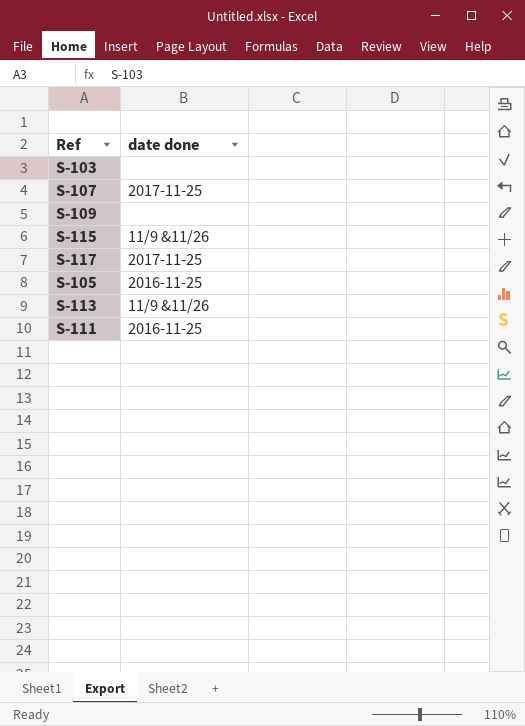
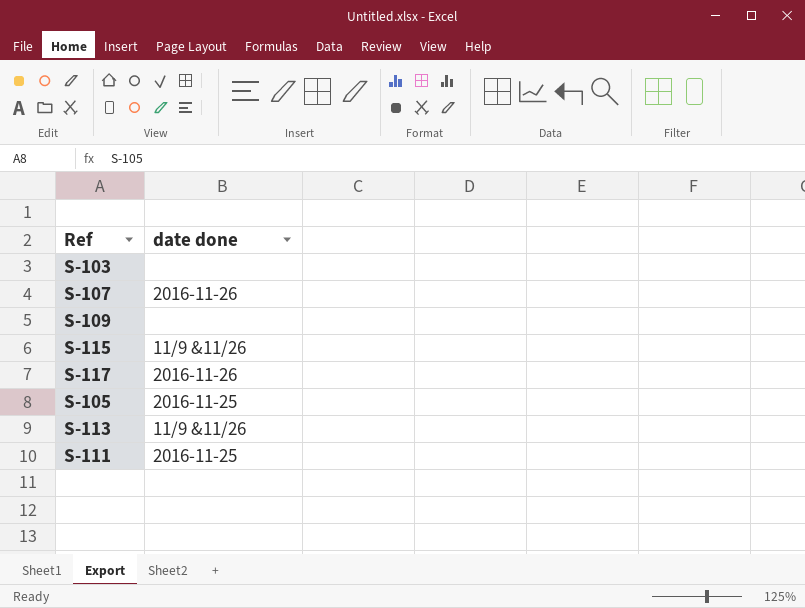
S-107 | date done: 2017-11-25 -> 2016-11-26
S-117 | date done: 2017-11-25 -> 2016-11-26

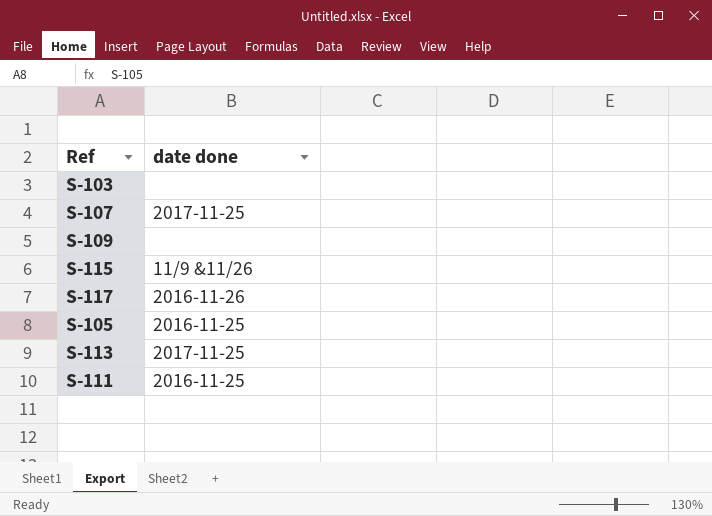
S-107 | date done: 2016-11-26 -> 2017-11-25
S-113 | date done: 11/9 &11/26 -> 2017-11-25

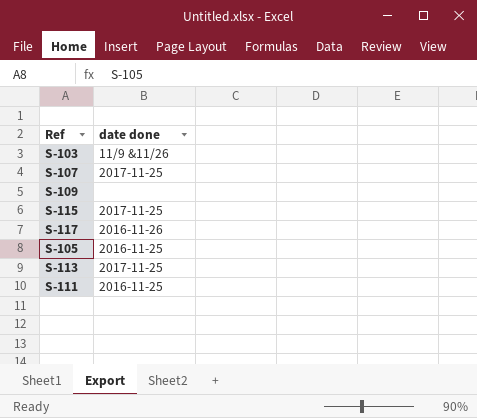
S-103 | date done: none -> 11/9 &11/26
S-115 | date done: 11/9 &11/26 -> 2017-11-25

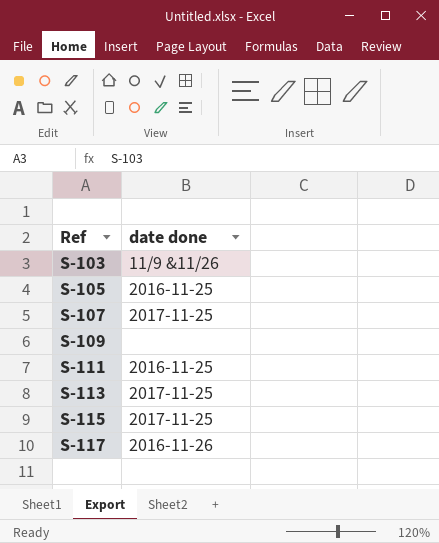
row order: none -> Ref ascending

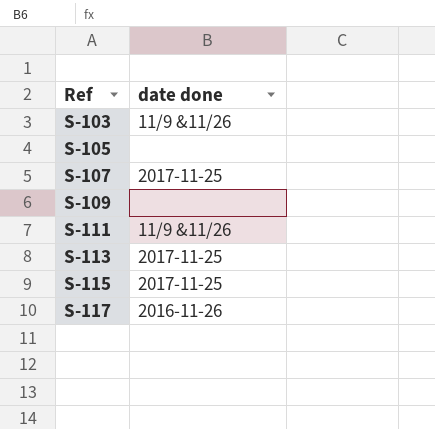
S-105 | date done: 2016-11-25 -> none
S-111 | date done: 2016-11-25 -> 11/9 &11/26

